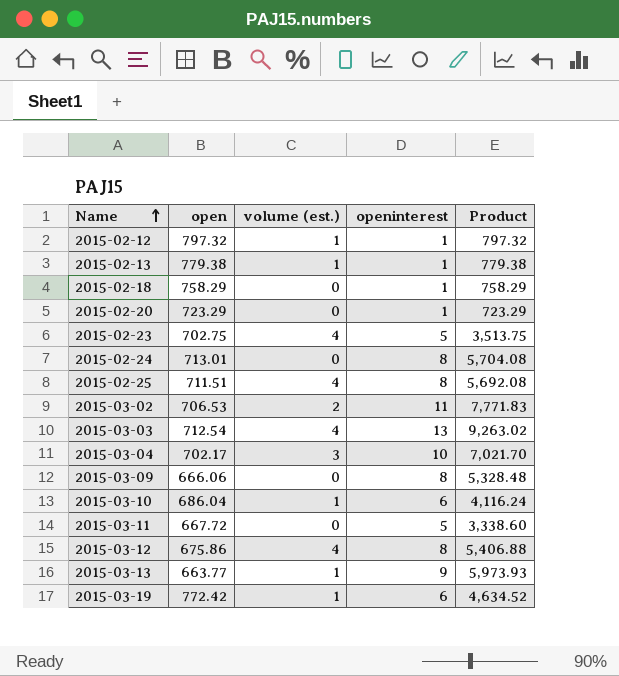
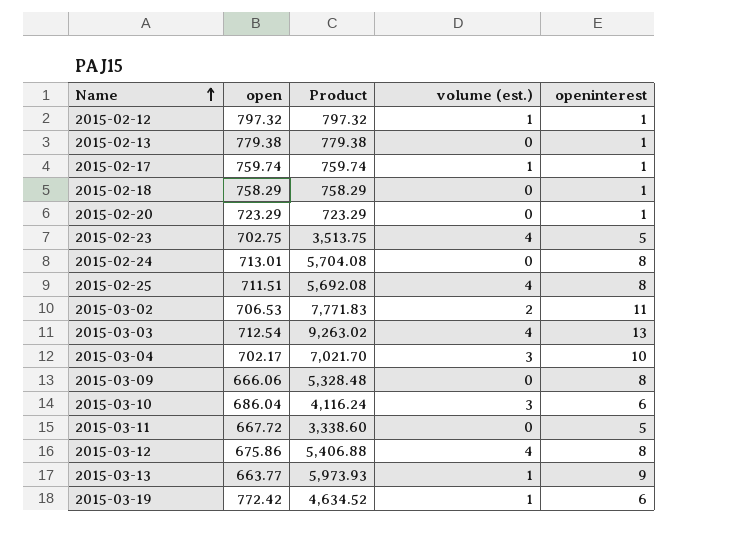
column Product | position: 5 -> 3
2015-02-13 | volume (est.): 1 -> 0
row 2015-02-17: none -> 759.74 | 759.74 | 1 | 1
2015-03-10 | volume (est.): 1 -> 3

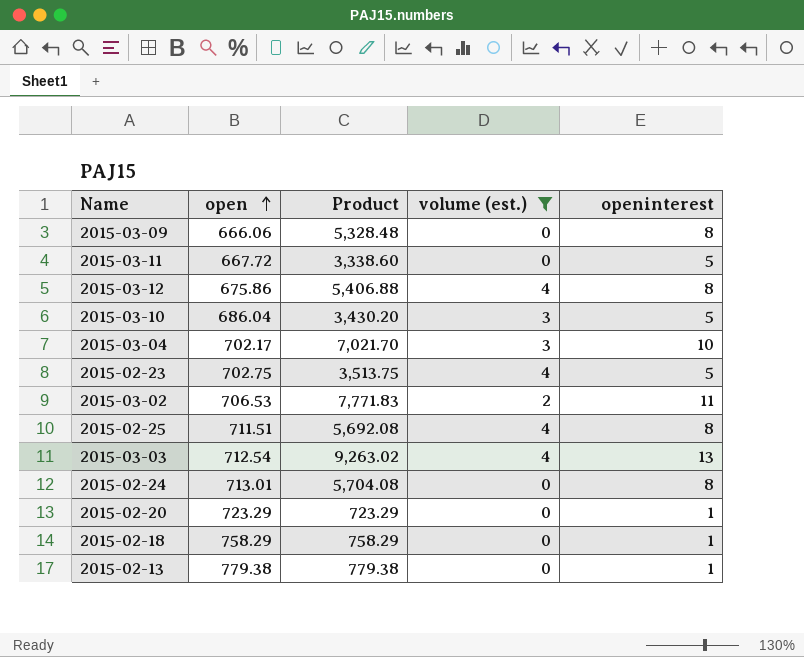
filter: none -> volume (est.) != 1
row order: Name ascending -> open ascending
2015-03-10 | Product: 4,116.24 -> 3,430.20
2015-03-10 | openinterest: 6 -> 5

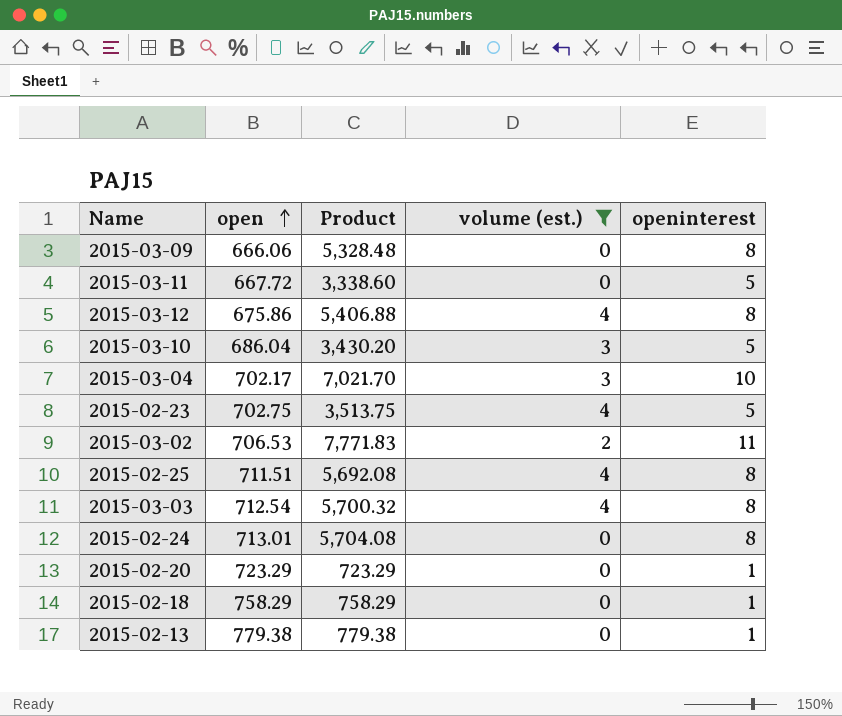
2015-03-03 | Product: 9,263.02 -> 5,700.32
2015-03-03 | openinterest: 13 -> 8

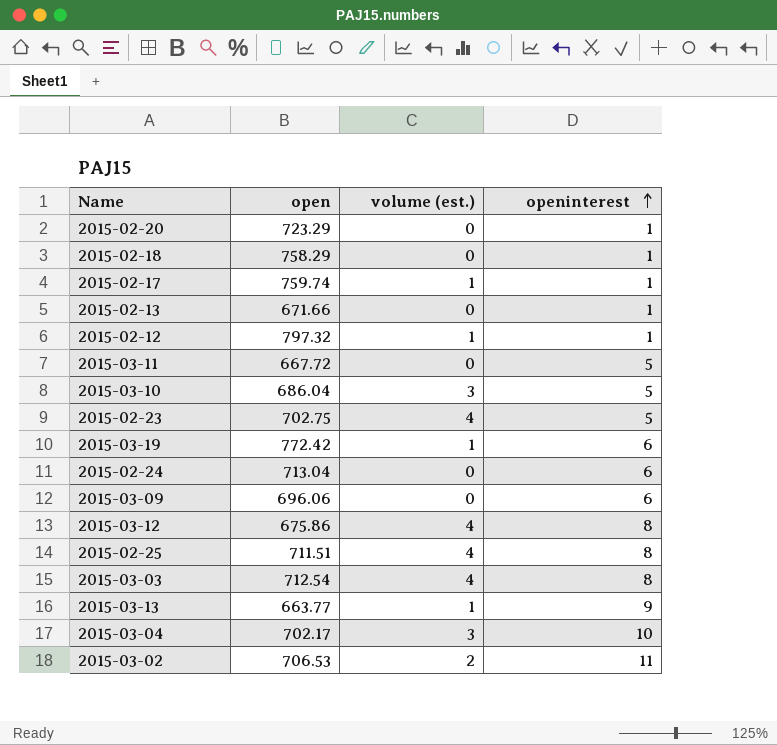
filter: volume (est.) != 1 -> none
row order: open ascending -> openinterest ascending
column Product | formula: [open] * [openinterest] -> none
2015-02-13 | open: 779.38 -> 671.66
2015-02-24 | open: 713.01 -> 713.04
2015-02-24 | openinterest: 8 -> 6
2015-03-09 | open: 666.06 -> 696.06
2015-03-09 | openinterest: 8 -> 6

